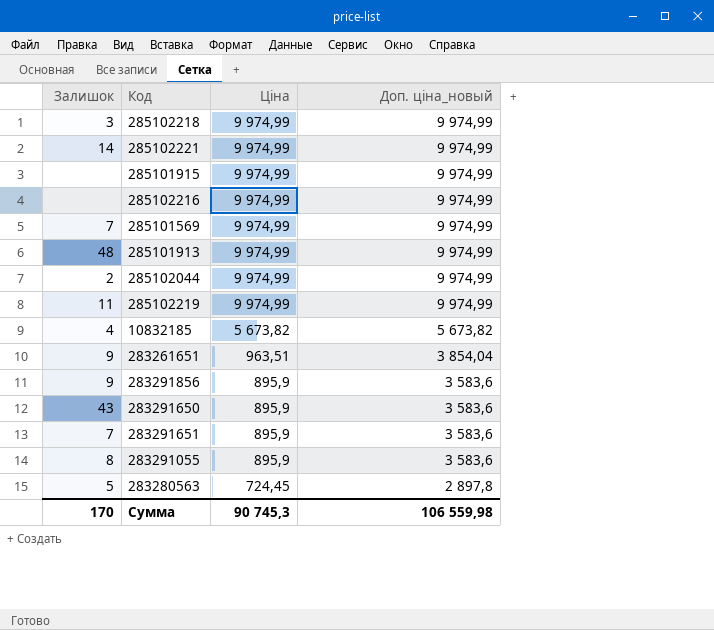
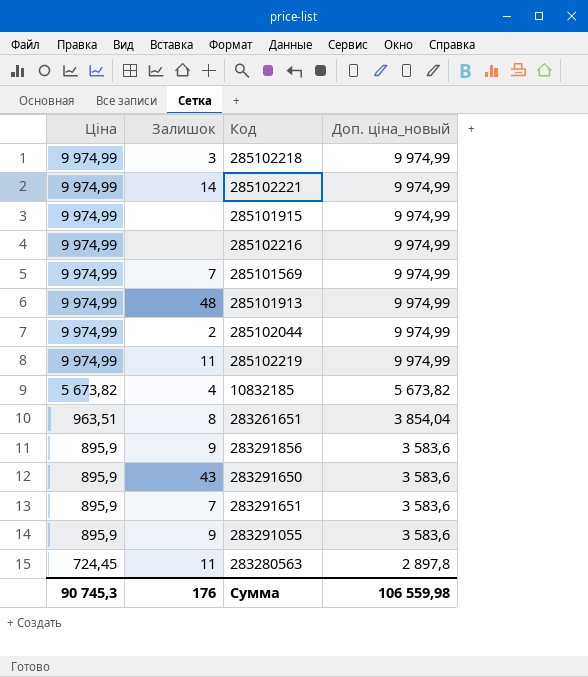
column Ціна | position: 3 -> 1
283261651 | Залишок: 9 -> 8
283291055 | Залишок: 8 -> 9
283280563 | Залишок: 5 -> 11
Сумма | Залишок: 170 -> 176

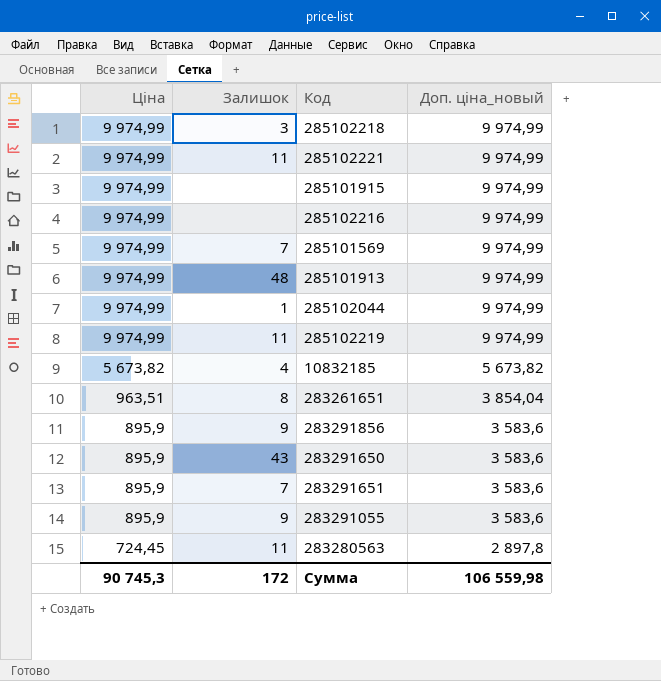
285102221 | Залишок: 14 -> 11
285102044 | Залишок: 2 -> 1
Сумма | Залишок: 176 -> 172

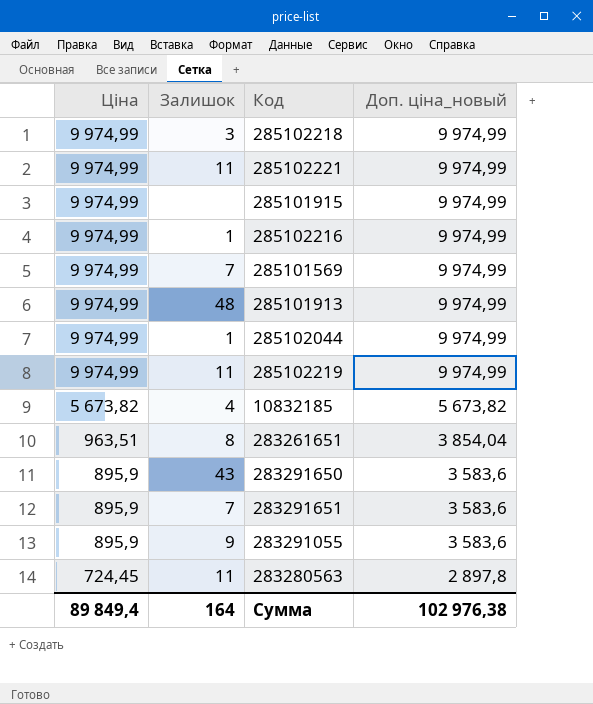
row 283291856: 895,9 | 9 | 3 583,6 -> none
285102216 | Залишок: none -> 1
Сумма | Ціна: 90 745,3 -> 89 849,4
Сумма | Залишок: 172 -> 164
Сумма | Доп. ціна_новый: 106 559,98 -> 102 976,38

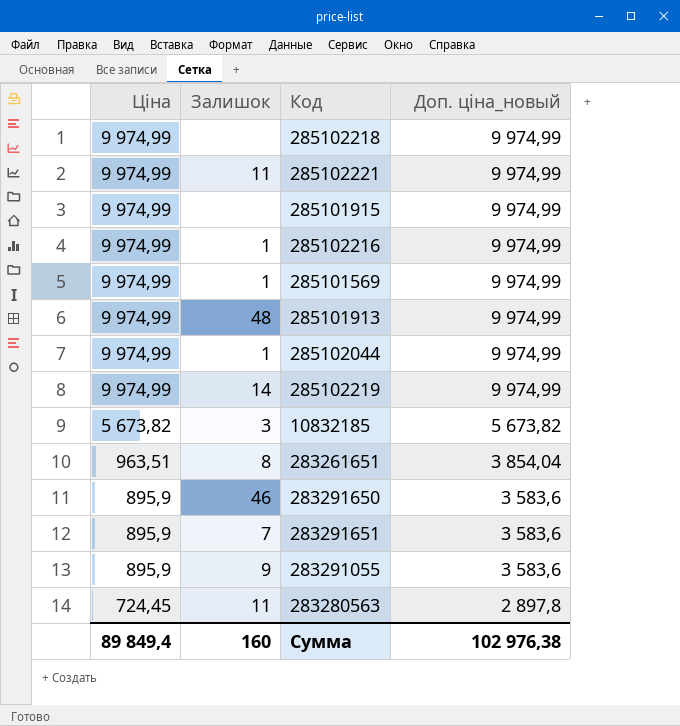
285102218 | Залишок: 3 -> none
285101569 | Залишок: 7 -> 1
285102219 | Залишок: 11 -> 14
10832185 | Залишок: 4 -> 3
283291650 | Залишок: 43 -> 46
Сумма | Залишок: 164 -> 160

